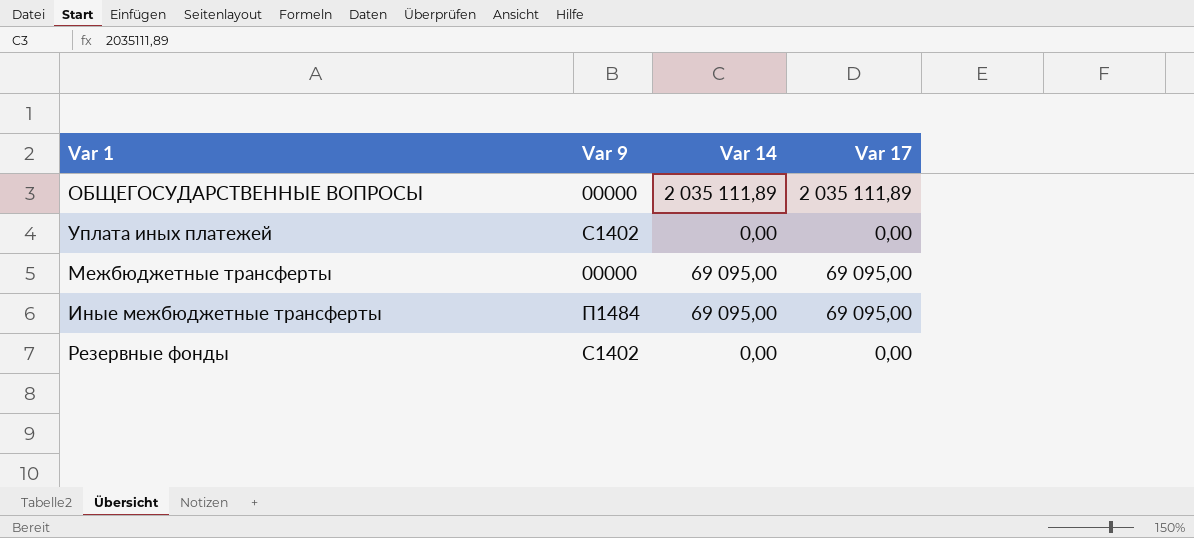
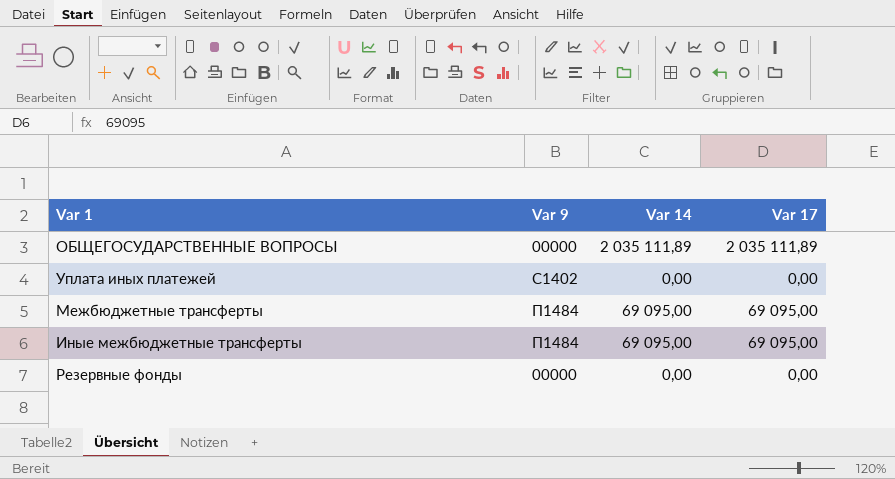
Межбюджетные трансферты | Var 9: 00000 -> П1484
Резервные фонды | Var 9: С1402 -> 00000

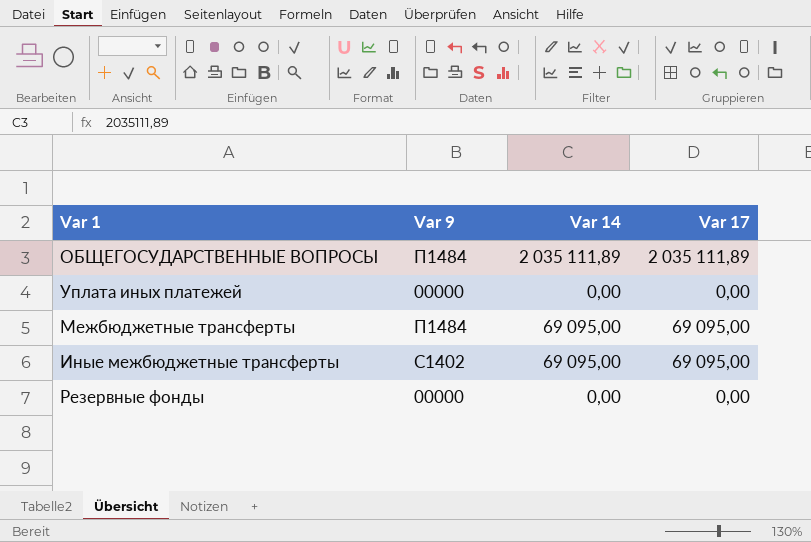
ОБЩЕГОСУДАРСТВЕННЫЕ ВОПРОСЫ | Var 9: 00000 -> П1484
Уплата иных платежей | Var 9: С1402 -> 00000
Иные межбюджетные трансферты | Var 9: П1484 -> С1402

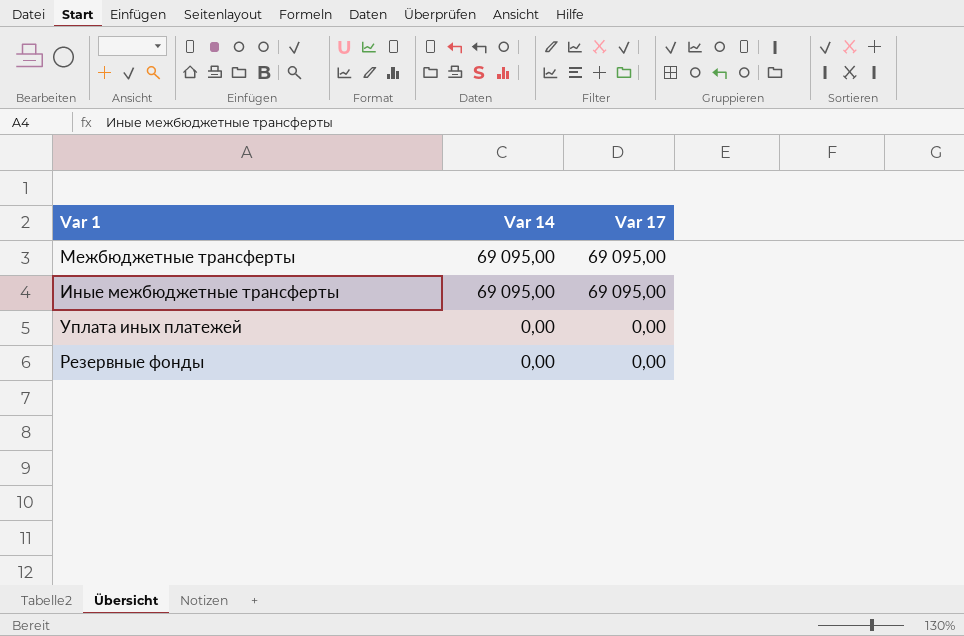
row order: none -> Var 14 descending
column Var 9 | position: 2 -> none
row ОБЩЕГОСУДАРСТВЕННЫЕ ВОПРОСЫ: П1484 | 2 035 111,89 | 2 035 111,89 -> none

